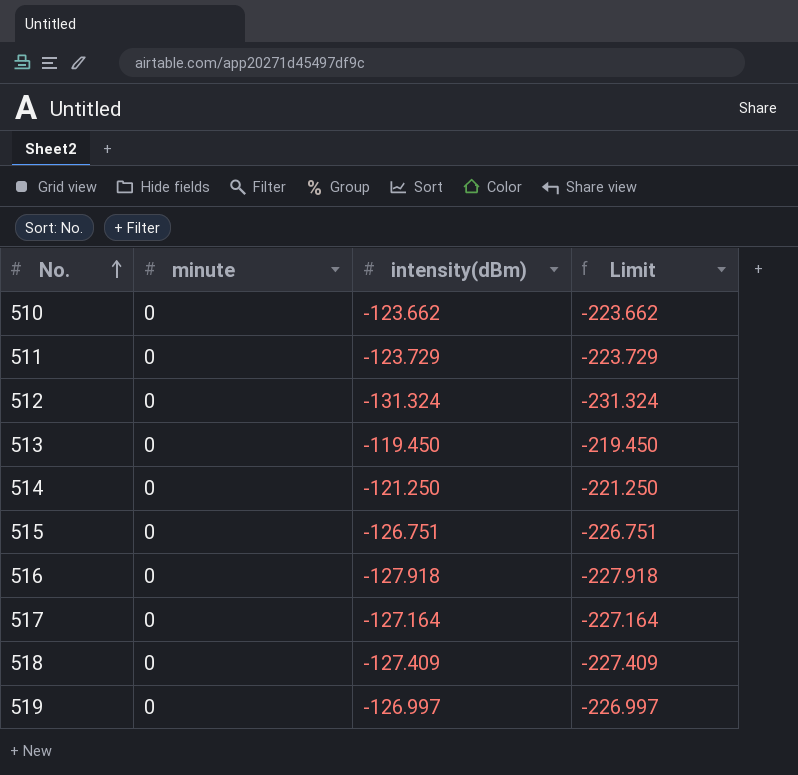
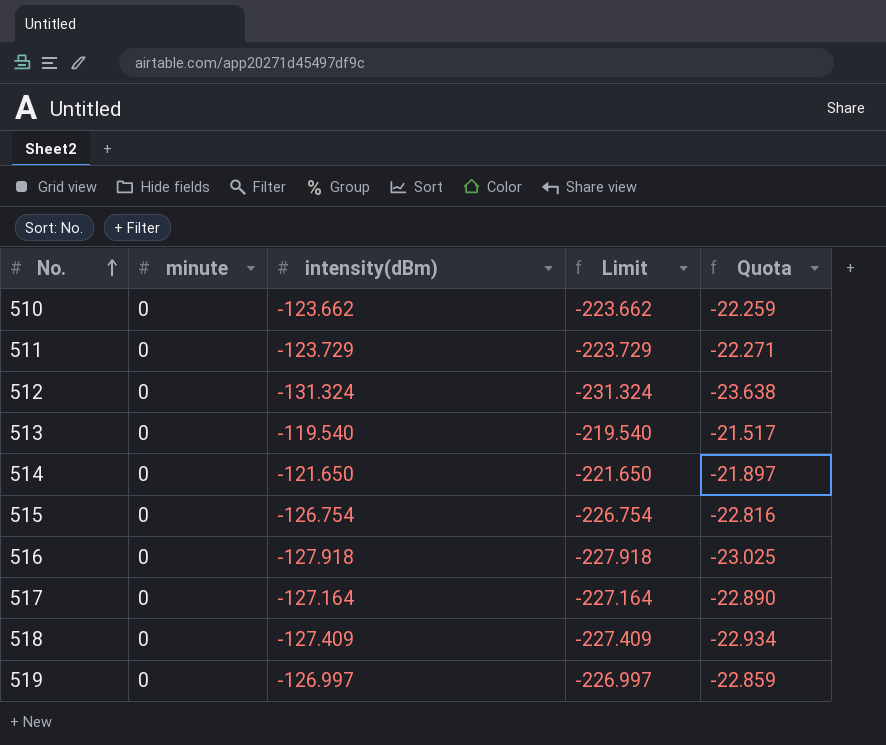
column Quota | formula: none -> [intensity(dBm)] * 0.18
513 | intensity(dBm): -119.450 -> -119.540
513 | Limit: -219.450 -> -219.540
514 | intensity(dBm): -121.250 -> -121.650
514 | Limit: -221.250 -> -221.650
515 | intensity(dBm): -126.751 -> -126.754
515 | Limit: -226.751 -> -226.754

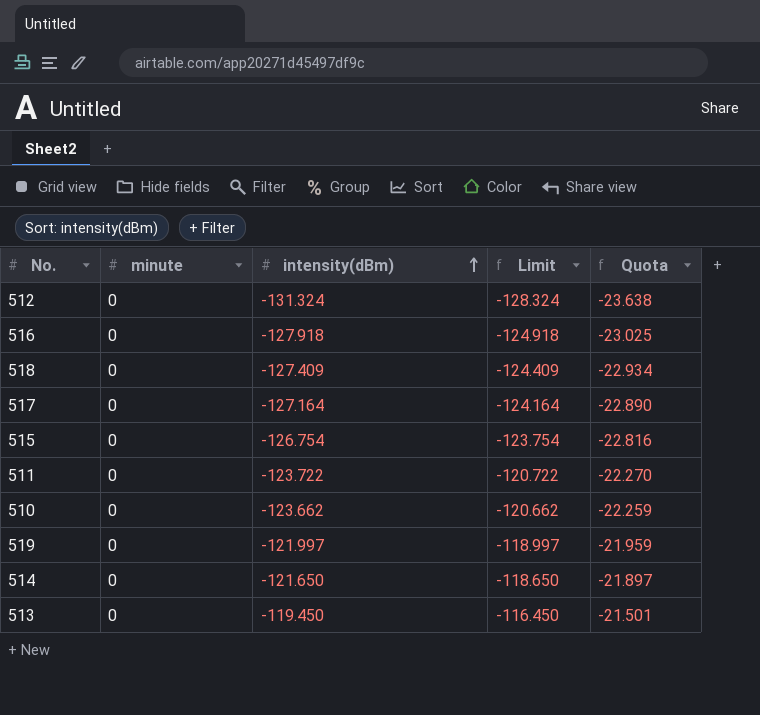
row order: No. ascending -> intensity(dBm) ascending
column Limit | formula: [intensity(dBm)] - 100 -> [intensity(dBm)] + 3
511 | intensity(dBm): -123.729 -> -123.722
511 | Quota: -22.271 -> -22.270
519 | intensity(dBm): -126.997 -> -121.997
519 | Quota: -22.859 -> -21.959
513 | intensity(dBm): -119.540 -> -119.450
513 | Quota: -21.517 -> -21.501

